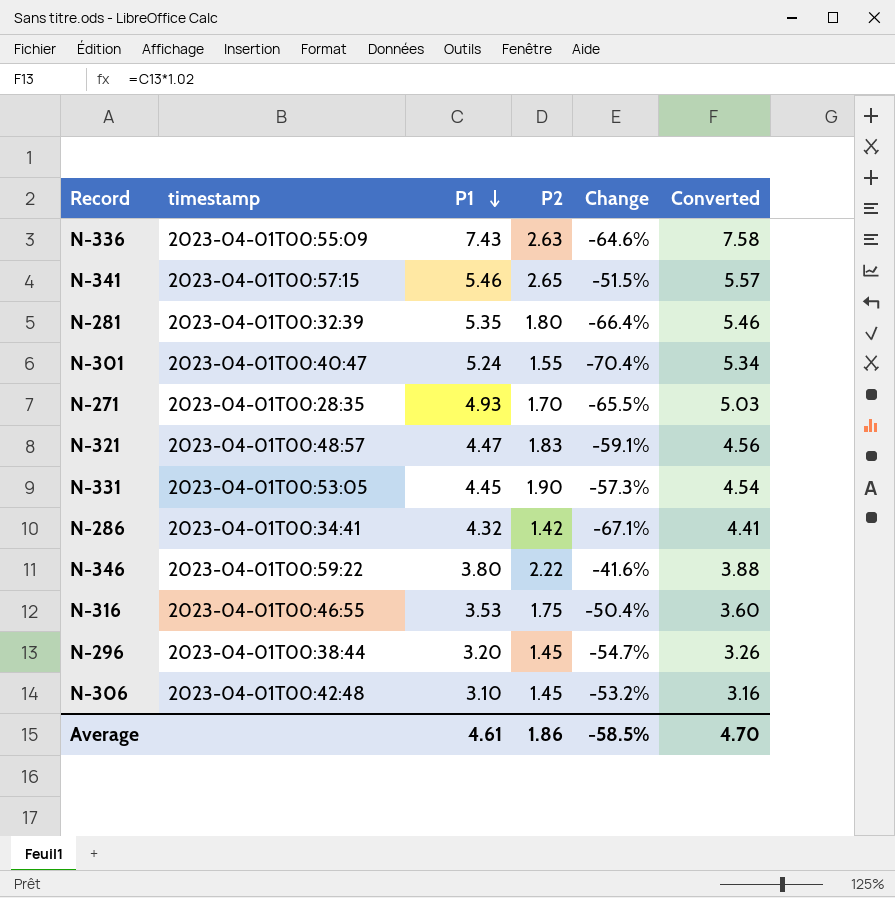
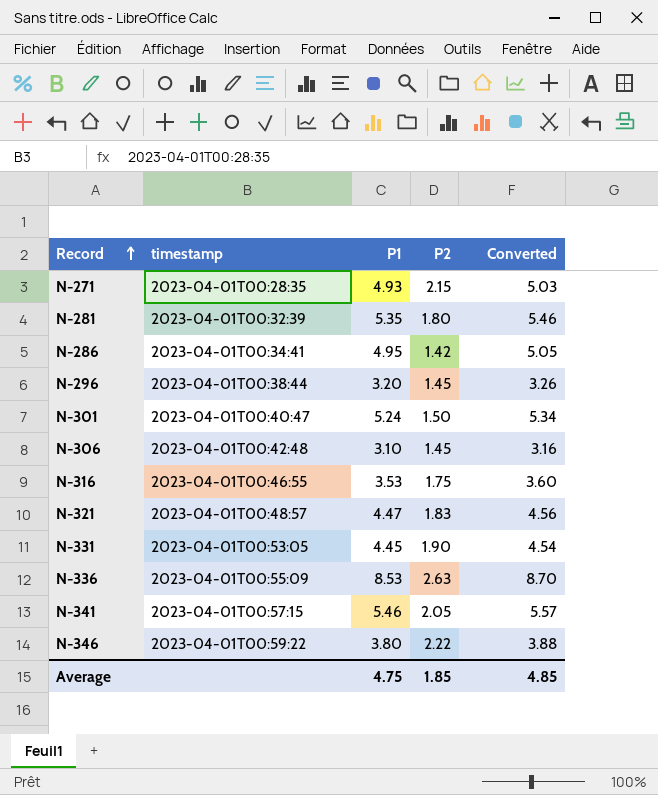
row order: P1 descending -> Record ascending
column Change | formula: ([P2] - [P1]) / [P1] -> none
N-271 | P2: 1.70 -> 2.15
N-286 | P1: 4.32 -> 4.95
N-286 | Converted: 4.41 -> 5.05
N-301 | P2: 1.55 -> 1.50
N-336 | P1: 7.43 -> 8.53
N-336 | Converted: 7.58 -> 8.70
N-341 | P2: 2.65 -> 2.05
Average | P1: 4.61 -> 4.75
Average | P2: 1.86 -> 1.85
Average | Converted: 4.70 -> 4.85

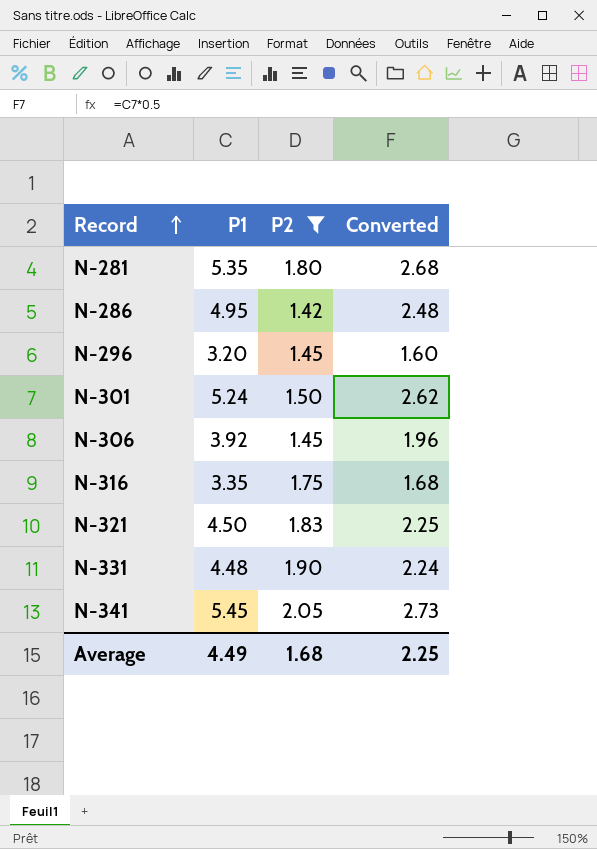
filter: none -> P2 <= 2.05
column timestamp | position: 2 -> none
column Converted | formula: [P1] * 1.02 -> [P1] * 0.5
N-306 | P1: 3.10 -> 3.92
N-316 | P1: 3.53 -> 3.35
N-321 | P1: 4.47 -> 4.50
N-331 | P1: 4.45 -> 4.48
N-341 | P1: 5.46 -> 5.45
Average | P1: 4.75 -> 4.49
Average | P2: 1.85 -> 1.68
Average | Converted: 4.85 -> 2.25

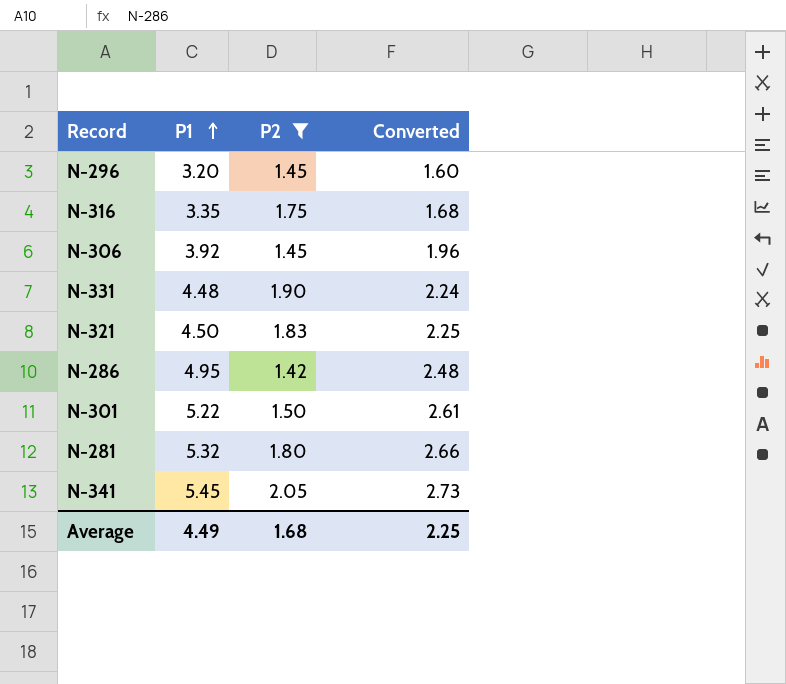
row order: Record ascending -> P1 ascending
N-301 | P1: 5.24 -> 5.22
N-301 | Converted: 2.62 -> 2.61
N-281 | P1: 5.35 -> 5.32
N-281 | Converted: 2.68 -> 2.66

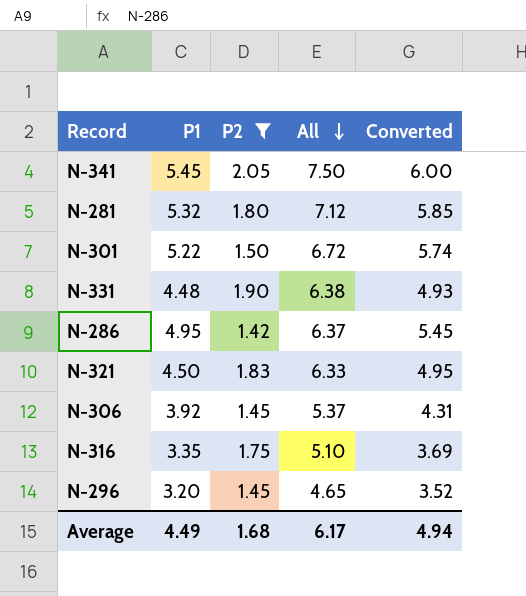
row order: P1 ascending -> All descending
column All | formula: none -> [P1] + [P2]
column Converted | formula: [P1] * 0.5 -> [P1] * 1.1
Average | Converted: 2.25 -> 4.94

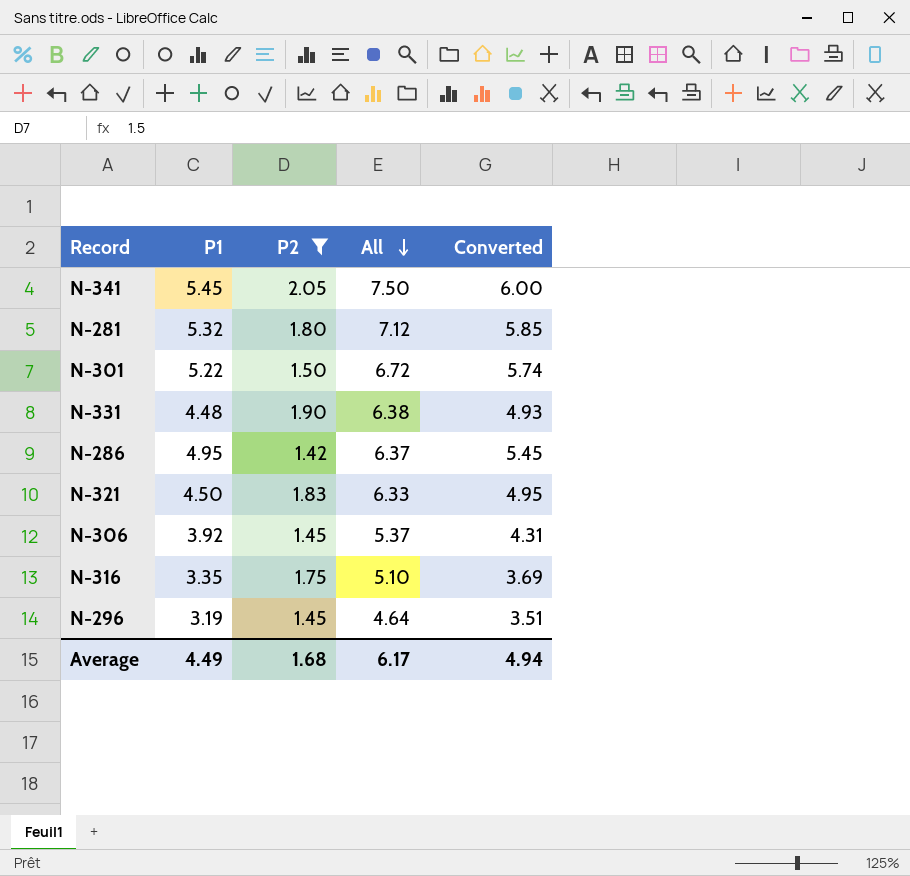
N-296 | P1: 3.20 -> 3.19
N-296 | All: 4.65 -> 4.64
N-296 | Converted: 3.52 -> 3.51

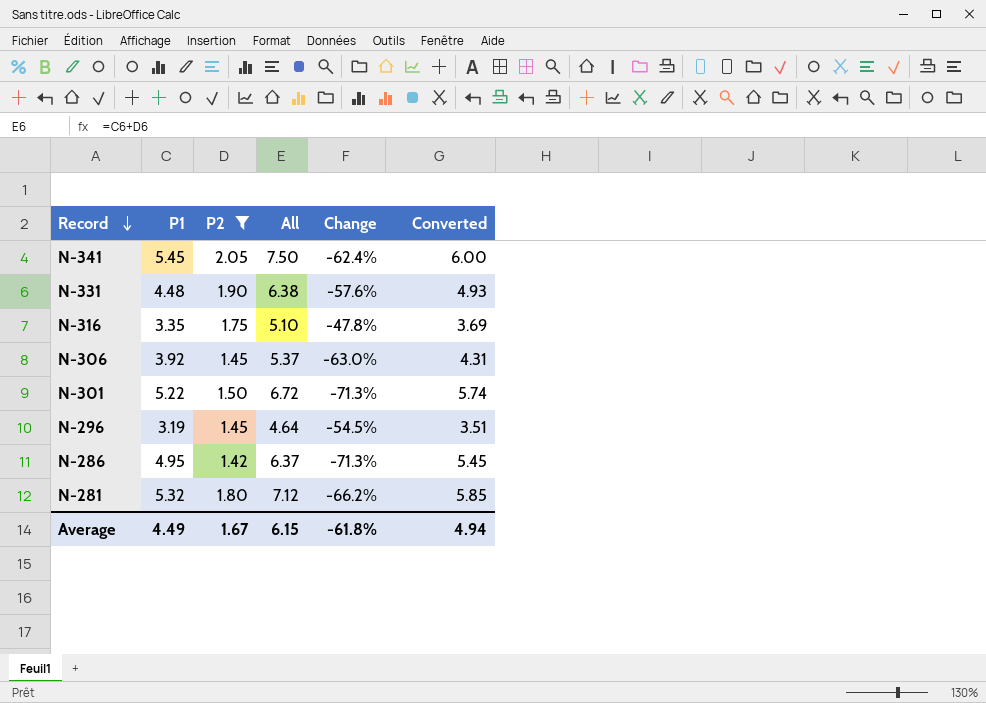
row order: All descending -> Record descending
column Change | formula: none -> ([P2] - [P1]) / [P1]
row N-321: 4.50 | 1.83 | 6.33 | 4.95 -> none
Average | P2: 1.68 -> 1.67
Average | All: 6.17 -> 6.15

